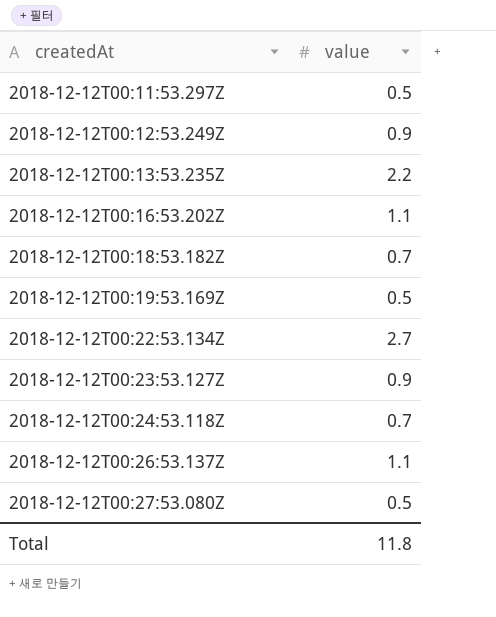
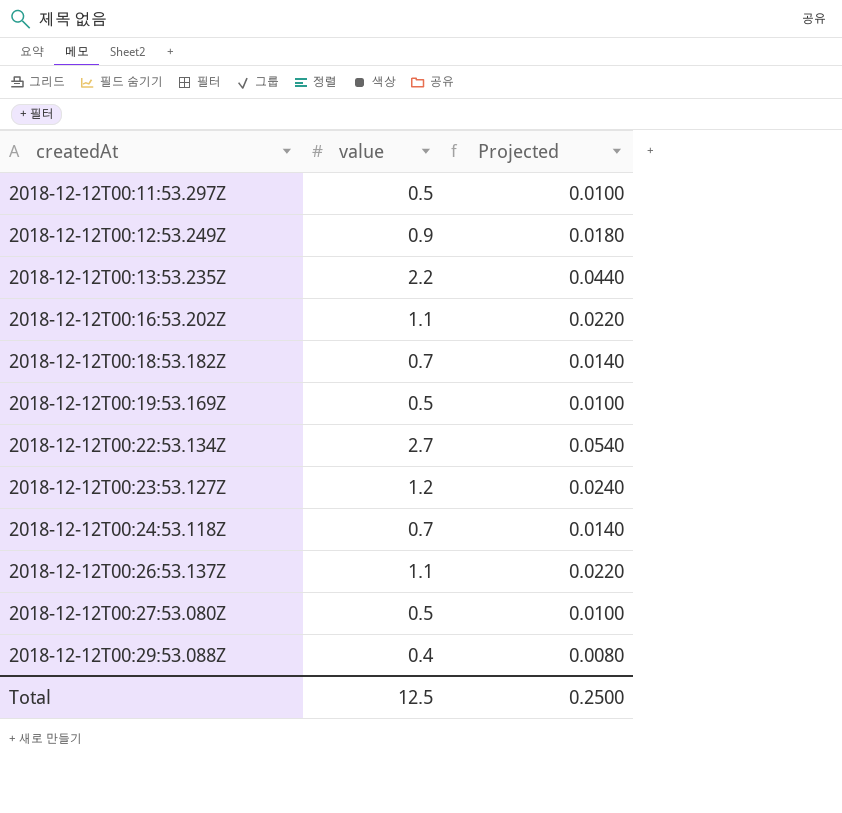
column Projected | formula: none -> [value] * 0.02
2018-12-12T00:23:53.127Z | value: 0.9 -> 1.2
row 2018-12-12T00:29:53.088Z: none -> 0.4 | 0.0080
Total | value: 11.8 -> 12.5

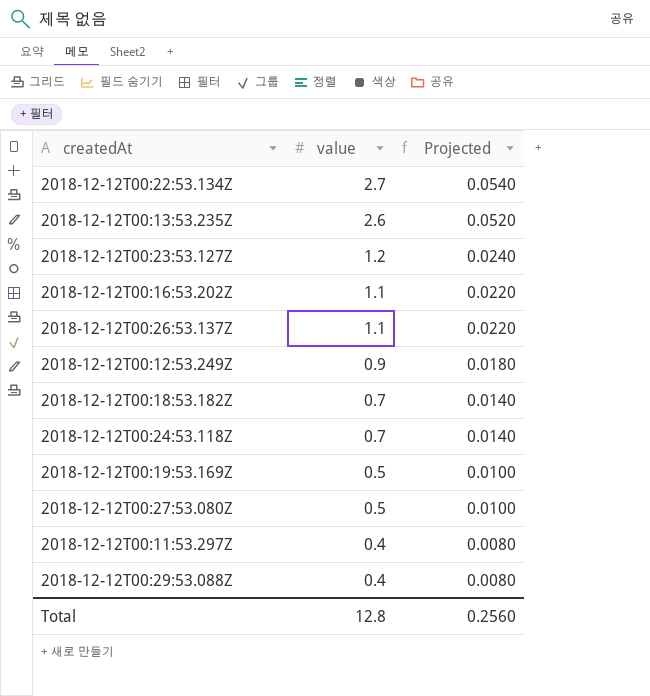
row order: createdAt ascending -> value descending
2018-12-12T00:13:53.235Z | value: 2.2 -> 2.6
2018-12-12T00:13:53.235Z | Projected: 0.0440 -> 0.0520
2018-12-12T00:11:53.297Z | value: 0.5 -> 0.4
2018-12-12T00:11:53.297Z | Projected: 0.0100 -> 0.0080
Total | value: 12.5 -> 12.8
Total | Projected: 0.2500 -> 0.2560

